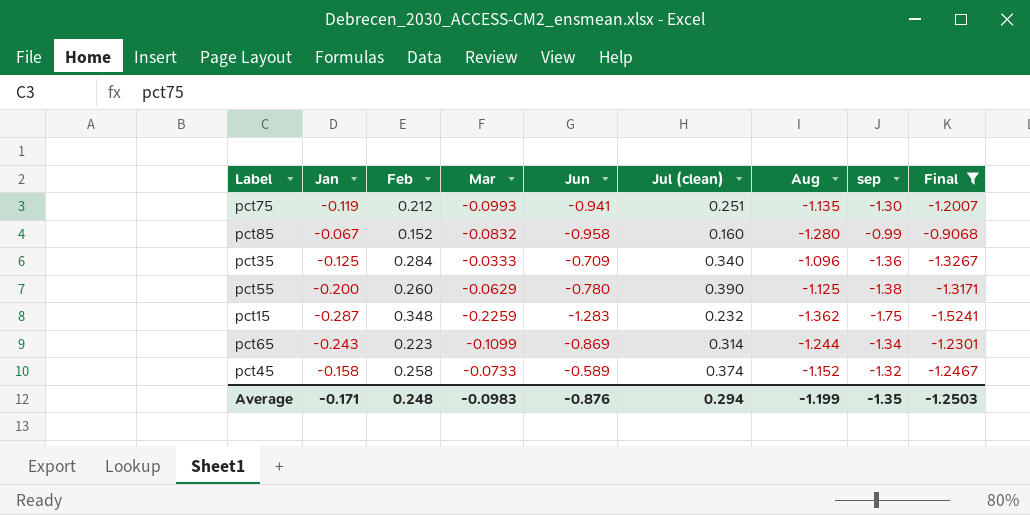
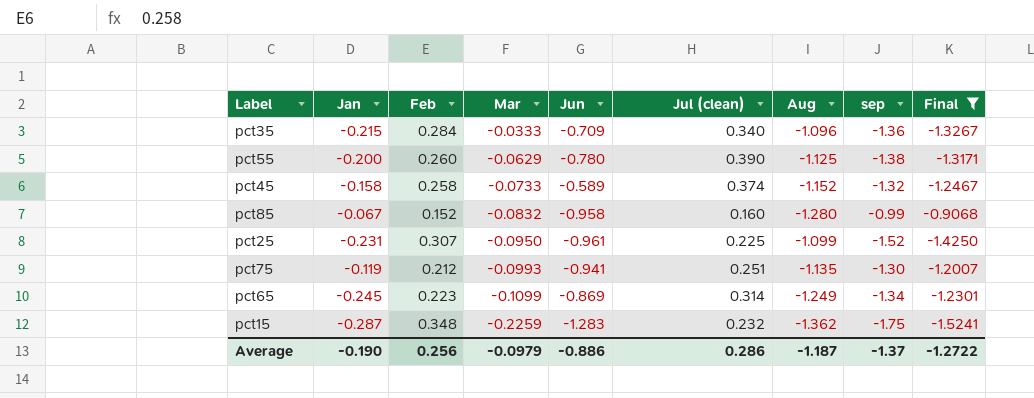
row order: none -> Mar descending
pct35 | Jan: -0.125 -> -0.215
row pct25: none -> -0.231 | 0.307 | -0.0950 | -0.961 | 0.225 | -1.099 | -1.52 | -1.4250
pct65 | Jan: -0.243 -> -0.245
pct65 | Aug: -1.244 -> -1.249
Average | Jan: -0.171 -> -0.190
Average | Feb: 0.248 -> 0.256
Average | Mar: -0.0983 -> -0.0979
Average | Jun: -0.876 -> -0.886
Average | Jul (clean): 0.294 -> 0.286
Average | Aug: -1.199 -> -1.187
Average | sep: -1.35 -> -1.37
Average | Final: -1.2503 -> -1.2722

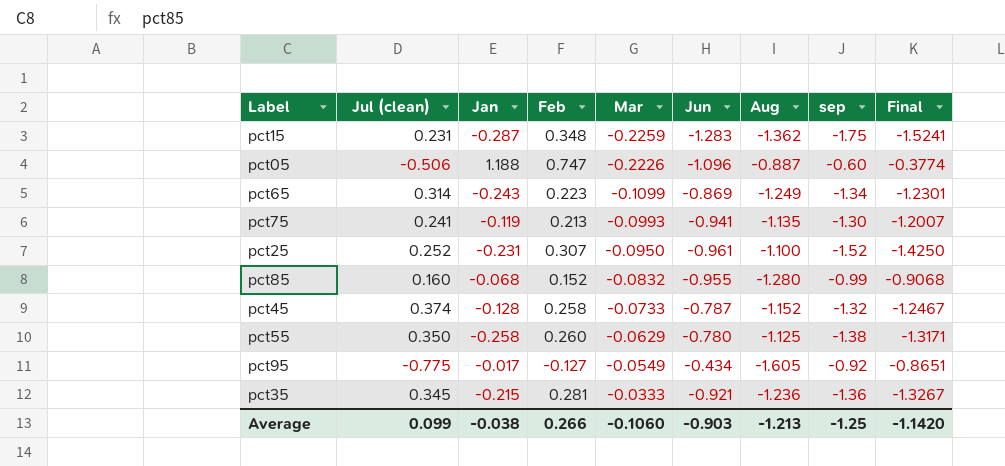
filter: Final <= -0.9068 -> none
row order: Mar descending -> Mar ascending
column Jul (clean) | position: 6 -> 2
pct15 | Jul (clean): 0.232 -> 0.231
pct65 | Jan: -0.245 -> -0.243
pct75 | Jul (clean): 0.251 -> 0.241
pct75 | Feb: 0.212 -> 0.213
pct25 | Jul (clean): 0.225 -> 0.252
pct25 | Aug: -1.099 -> -1.100
pct85 | Jan: -0.067 -> -0.068
pct85 | Jun: -0.958 -> -0.955
pct45 | Jan: -0.158 -> -0.128
pct45 | Jun: -0.589 -> -0.787
pct55 | Jul (clean): 0.390 -> 0.350
pct55 | Jan: -0.200 -> -0.258
pct35 | Jul (clean): 0.340 -> 0.345
pct35 | Feb: 0.284 -> 0.281
pct35 | Jun: -0.709 -> -0.921
pct35 | Aug: -1.096 -> -1.236
Average | Jul (clean): 0.286 -> 0.099
Average | Jan: -0.190 -> -0.038
Average | Feb: 0.256 -> 0.266
Average | Mar: -0.0979 -> -0.1060
Average | Jun: -0.886 -> -0.903
Average | Aug: -1.187 -> -1.213
Average | sep: -1.37 -> -1.25
Average | Final: -1.2722 -> -1.1420

